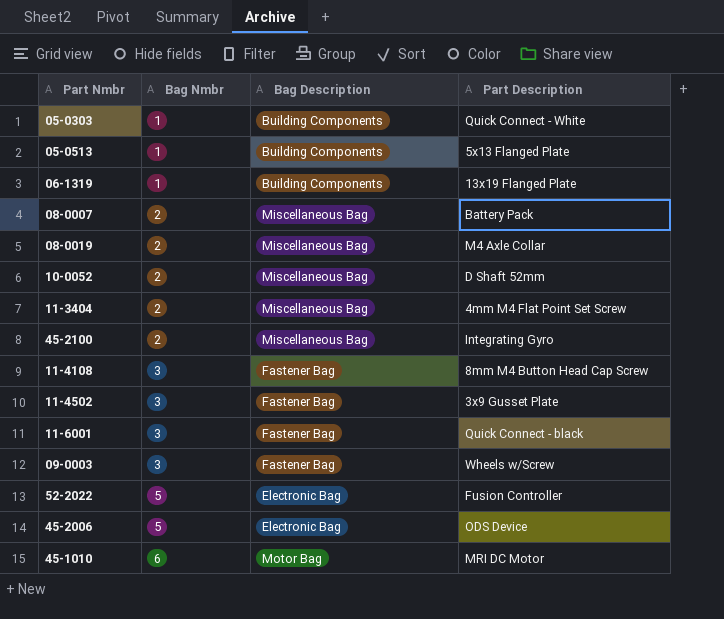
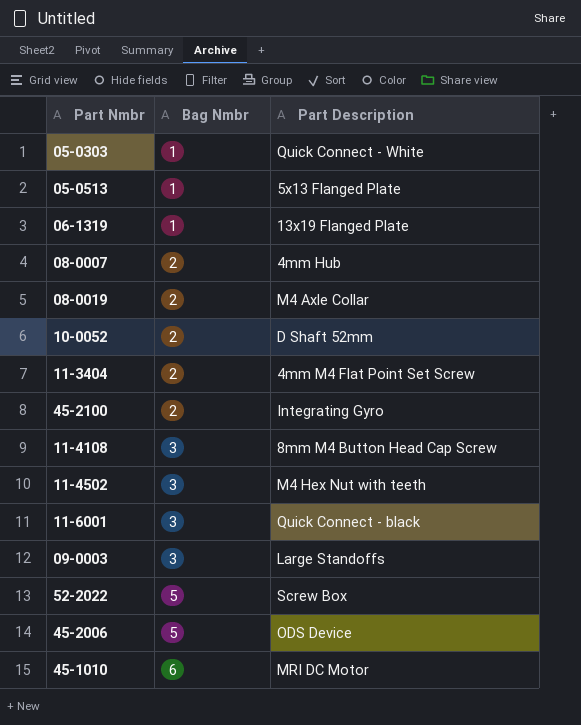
column Bag Description | position: 3 -> none
08-0007 | Part Description: Battery Pack -> 4mm Hub
11-4502 | Part Description: 3x9 Gusset Plate -> M4 Hex Nut with teeth
09-0003 | Part Description: Wheels w/Screw -> Large Standoffs
52-2022 | Part Description: Fusion Controller -> Screw Box

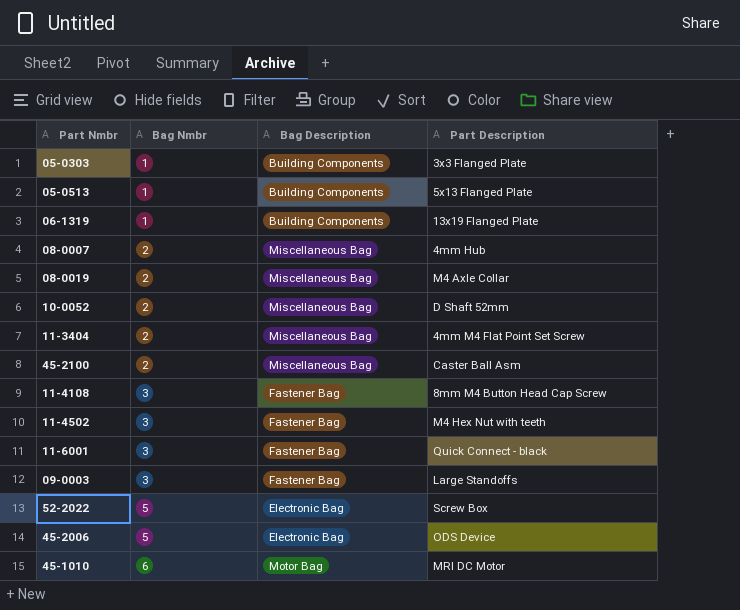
column Bag Description | position: none -> 3
05-0303 | Part Description: Quick Connect - White -> 3x3 Flanged Plate
45-2100 | Part Description: Integrating Gyro -> Caster Ball Asm

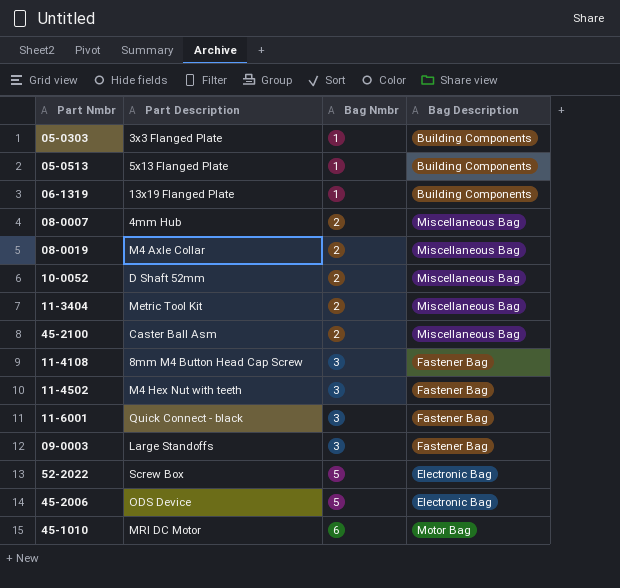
column Part Description | position: 4 -> 2
11-3404 | Part Description: 4mm M4 Flat Point Set Screw -> Metric Tool Kit

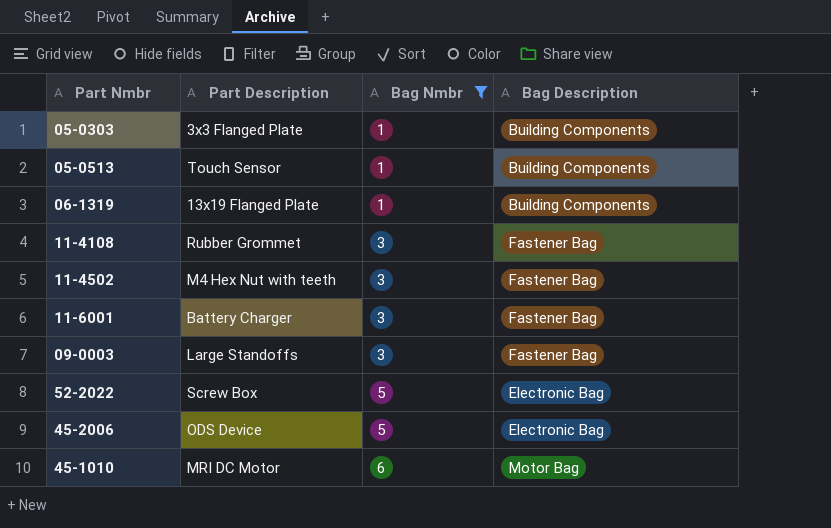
filter: none -> Bag Nmbr != 2
05-0513 | Part Description: 5x13 Flanged Plate -> Touch Sensor
11-4108 | Part Description: 8mm M4 Button Head Cap Screw -> Rubber Grommet
11-6001 | Part Description: Quick Connect - black -> Battery Charger

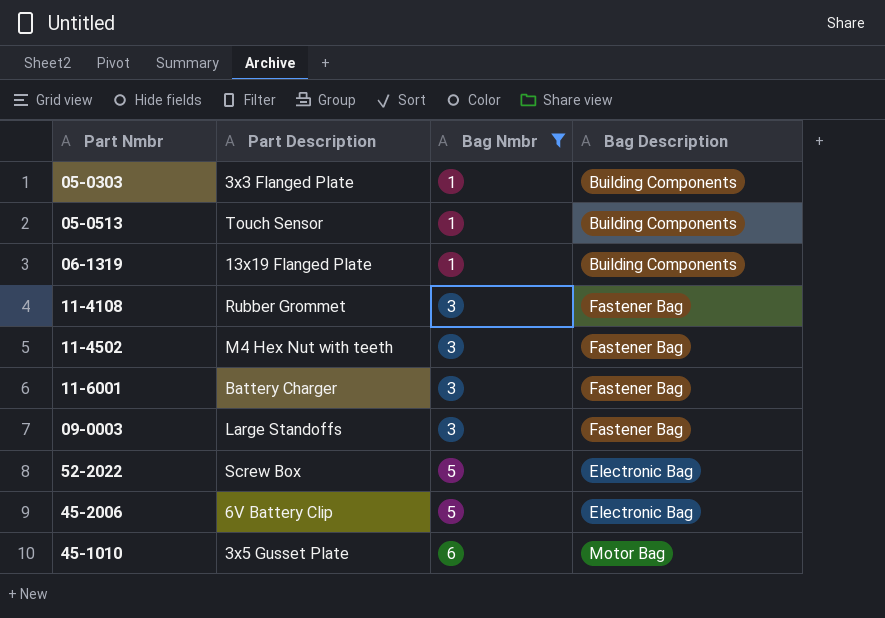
45-2006 | Part Description: ODS Device -> 6V Battery Clip
45-1010 | Part Description: MRI DC Motor -> 3x5 Gusset Plate

